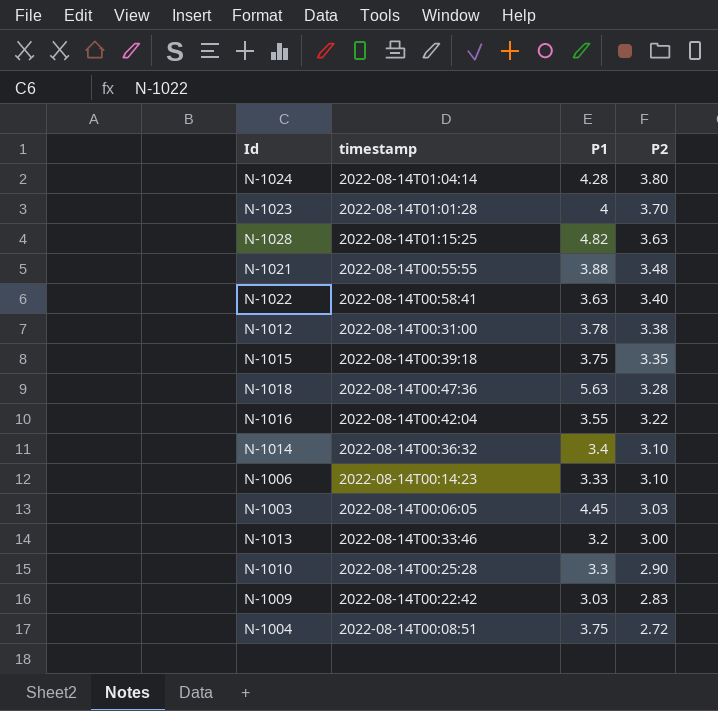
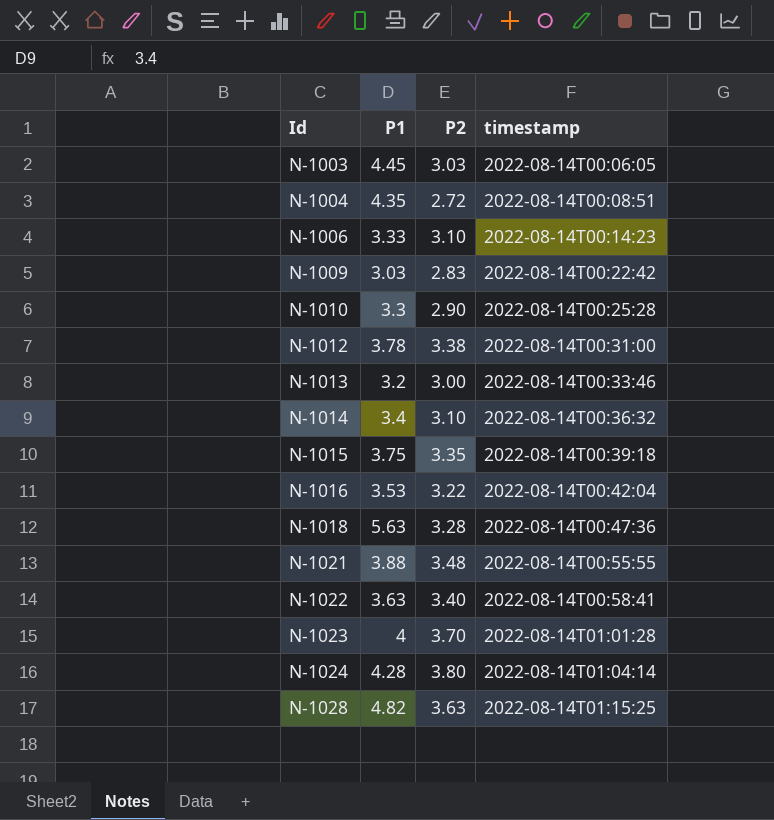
row order: P2 descending -> Id ascending
column timestamp | position: 2 -> 4
N-1004 | P1: 3.75 -> 4.35
N-1016 | P1: 3.55 -> 3.53

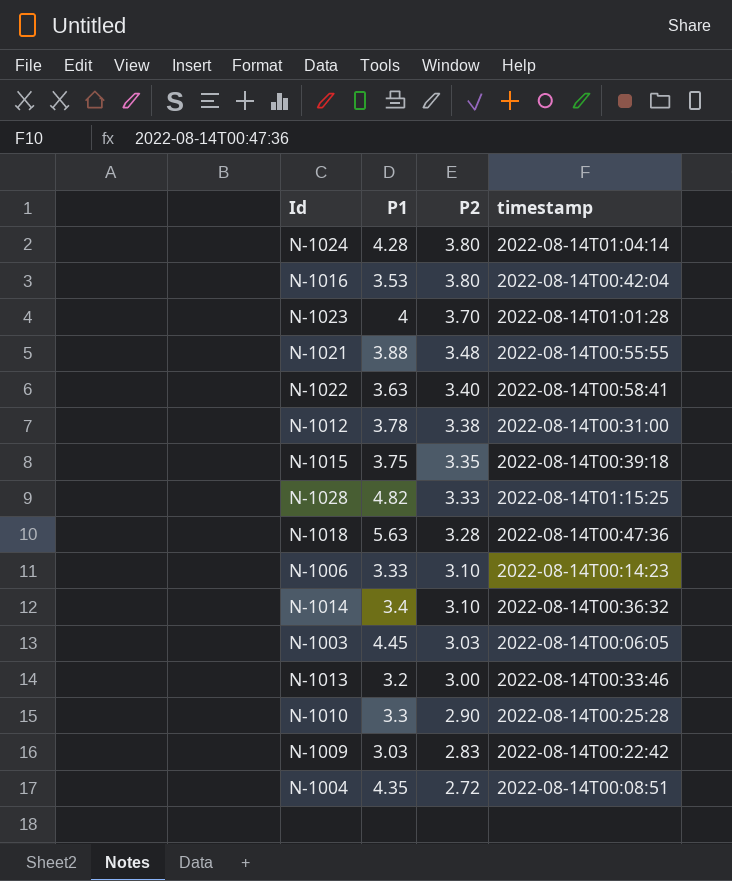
row order: Id ascending -> P2 descending
N-1016 | P2: 3.22 -> 3.80
N-1028 | P2: 3.63 -> 3.33

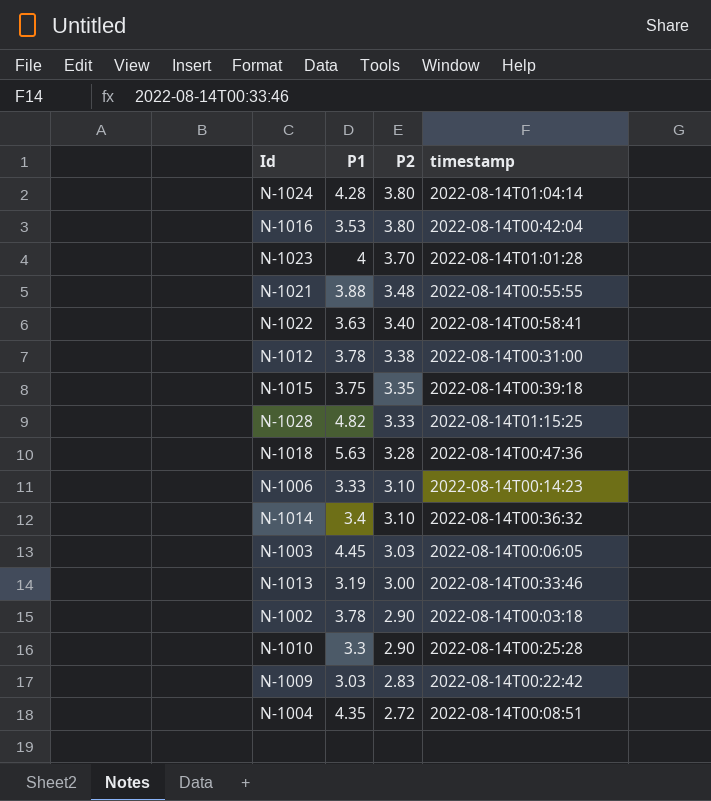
N-1013 | P1: 3.2 -> 3.19
row N-1002: none -> 3.78 | 2.90 | 2022-08-14T00:03:18

